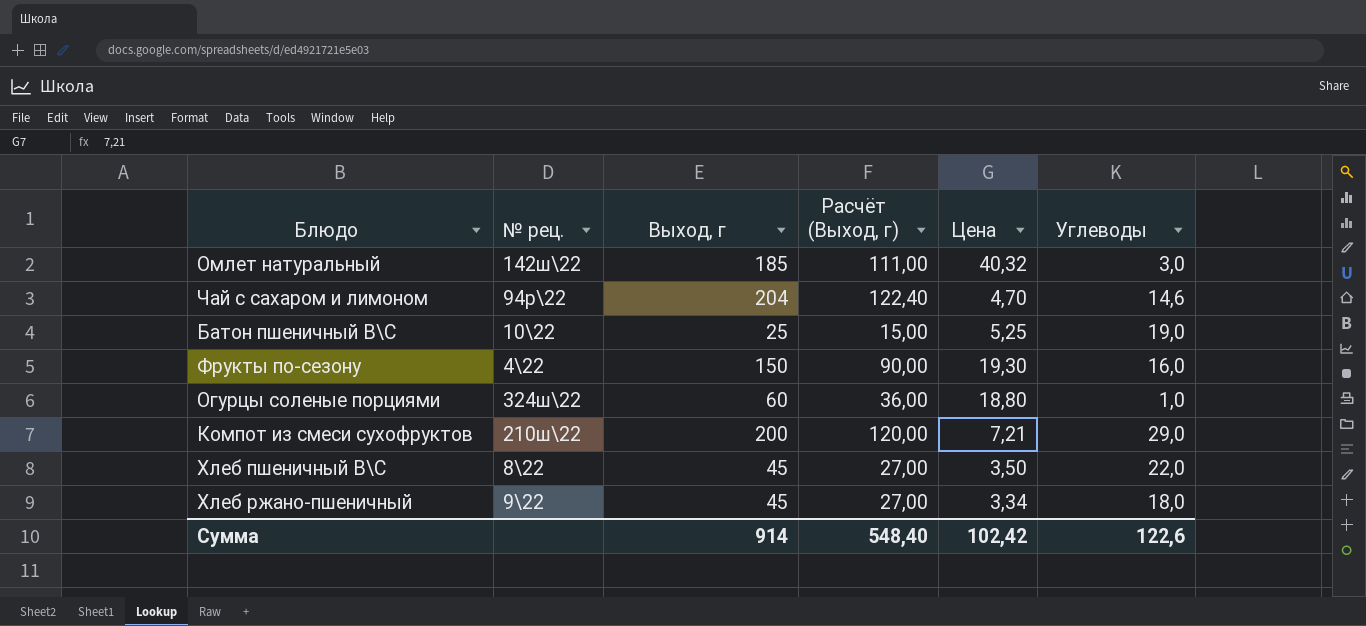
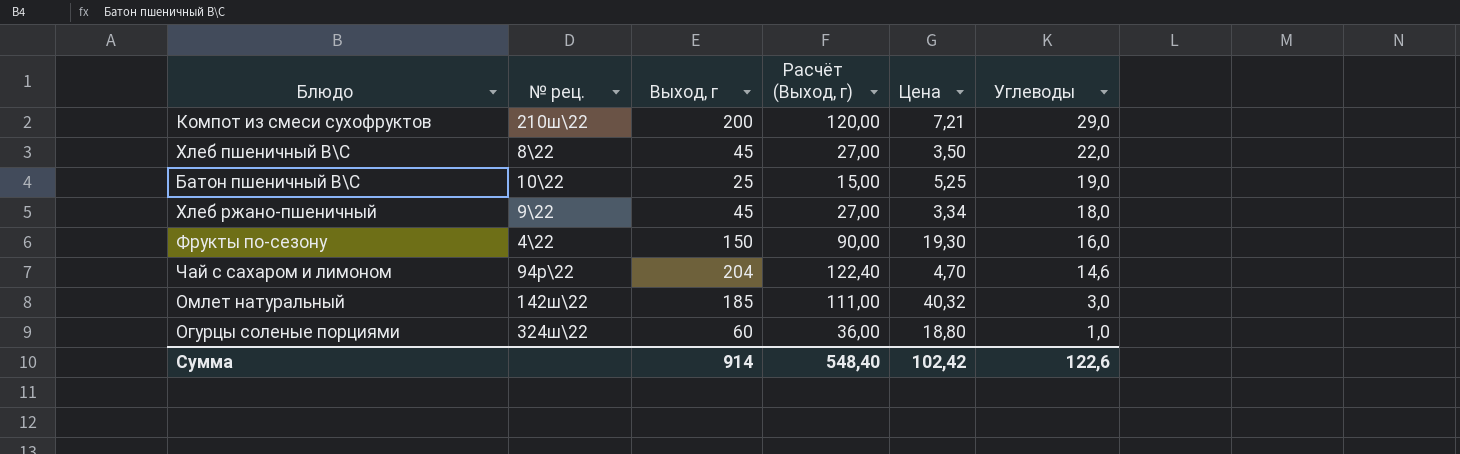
row order: none -> Углеводы descending

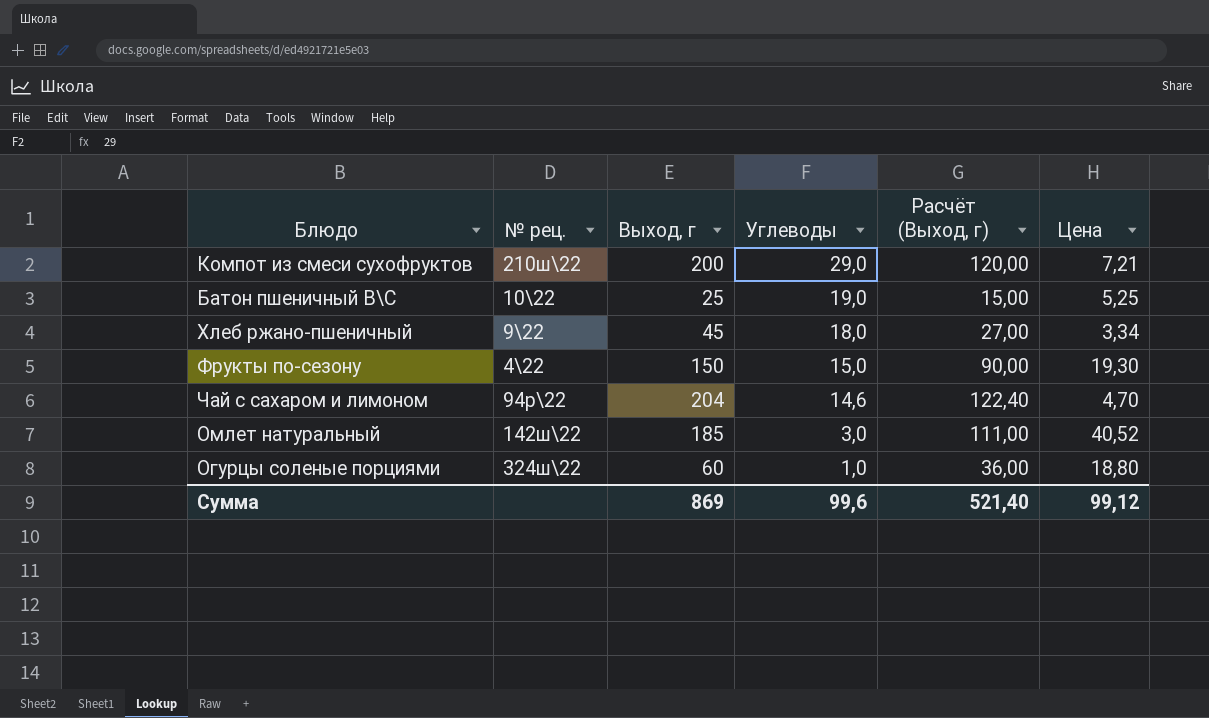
column Углеводы | position: 6 -> 4
row Хлеб пшеничный В\С: 8\22 | 45 | 27,00 | 3,50 | 22,0 -> none
Фрукты по-сезону | Углеводы: 16,0 -> 15,0
Омлет натуральный | Цена: 40,32 -> 40,52
Сумма | Выход, г: 914 -> 869
Сумма | Углеводы: 122,6 -> 99,6
Сумма | Расчёт (Выход, г): 548,40 -> 521,40
Сумма | Цена: 102,42 -> 99,12

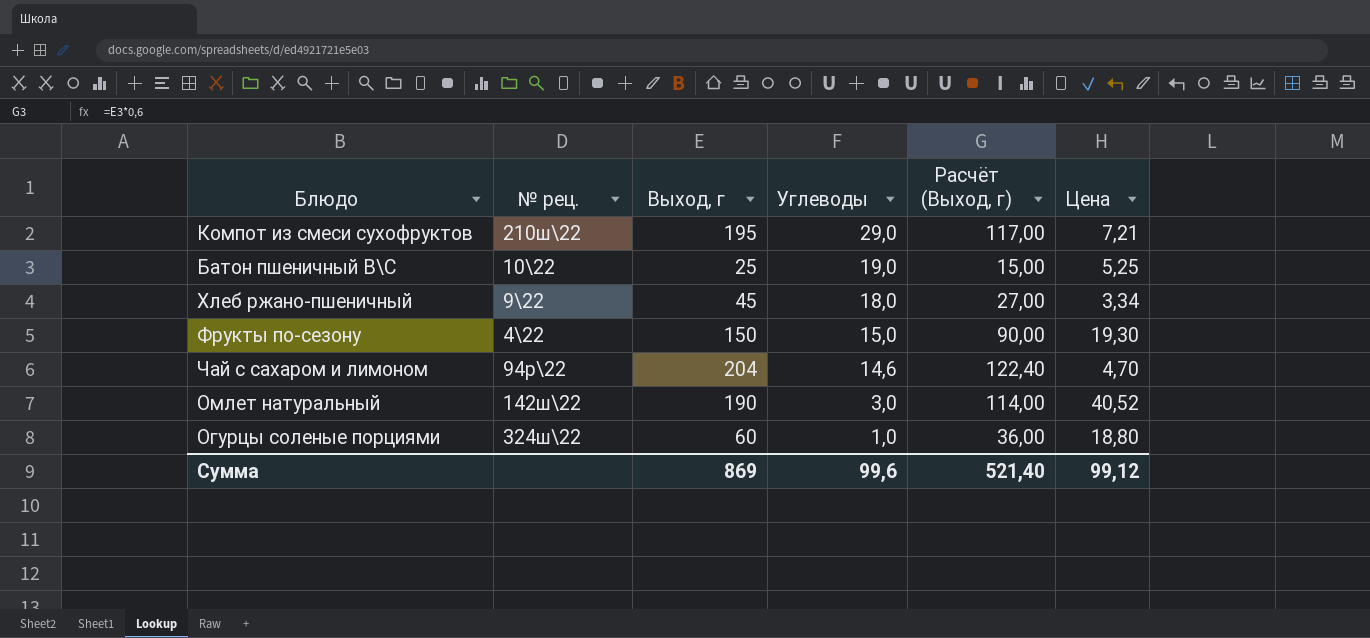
Компот из смеси сухофруктов | Выход, г: 200 -> 195
Компот из смеси сухофруктов | Расчёт (Выход, г): 120,00 -> 117,00
Омлет натуральный | Выход, г: 185 -> 190
Омлет натуральный | Расчёт (Выход, г): 111,00 -> 114,00

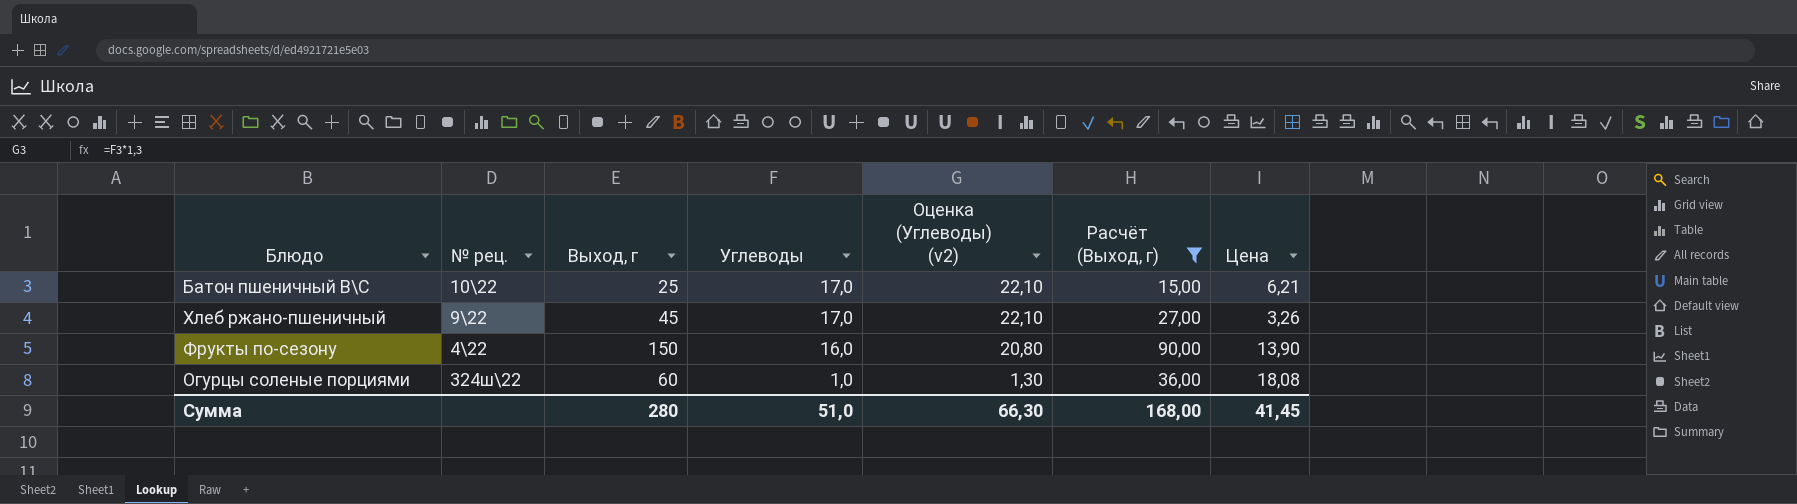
filter: none -> Расчёт (Выход, г) <= 90,00
column Оценка (Углеводы) (v2) | formula: none -> [Углеводы] * 1,3
Батон пшеничный В\С | Углеводы: 19,0 -> 17,0
Батон пшеничный В\С | Цена: 5,25 -> 6,21
Хлеб ржано-пшеничный | Углеводы: 18,0 -> 17,0
Хлеб ржано-пшеничный | Цена: 3,34 -> 3,26
Фрукты по-сезону | Углеводы: 15,0 -> 16,0
Фрукты по-сезону | Цена: 19,30 -> 13,90
Огурцы соленые порциями | Цена: 18,80 -> 18,08
Сумма | Выход, г: 869 -> 280
Сумма | Углеводы: 99,6 -> 51,0
Сумма | Расчёт (Выход, г): 521,40 -> 168,00
Сумма | Цена: 99,12 -> 41,45

